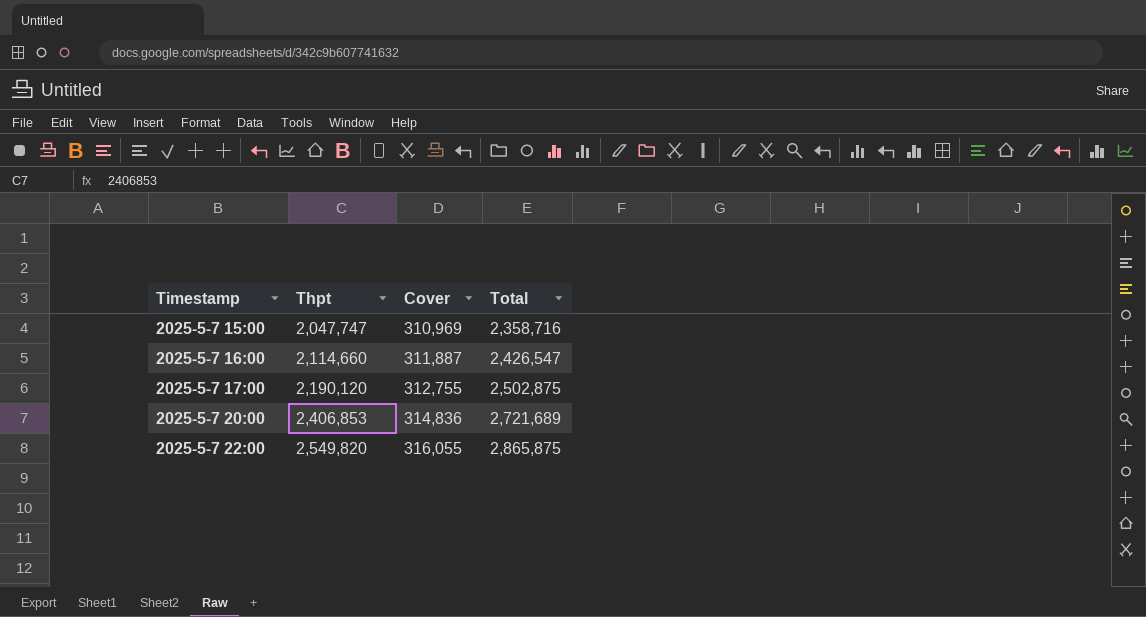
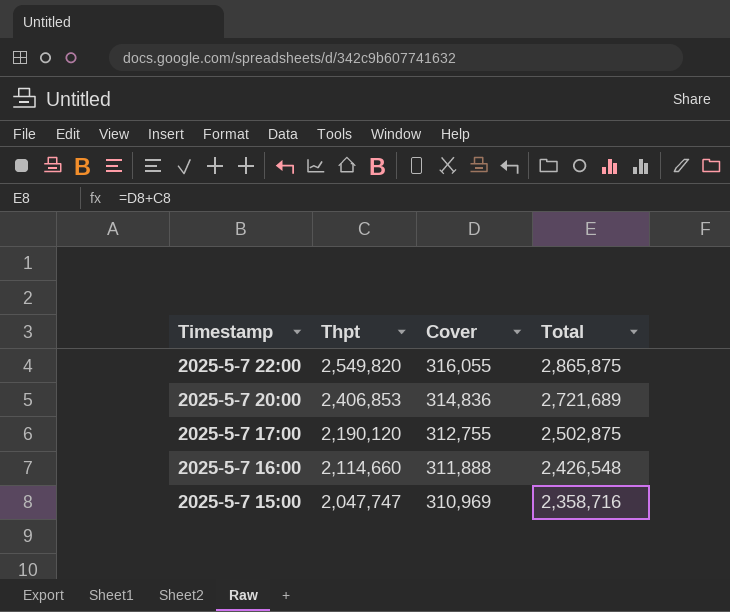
row order: Timestamp ascending -> Timestamp descending
2025-5-7 16:00 | Cover: 311,887 -> 311,888
2025-5-7 16:00 | Total: 2,426,547 -> 2,426,548

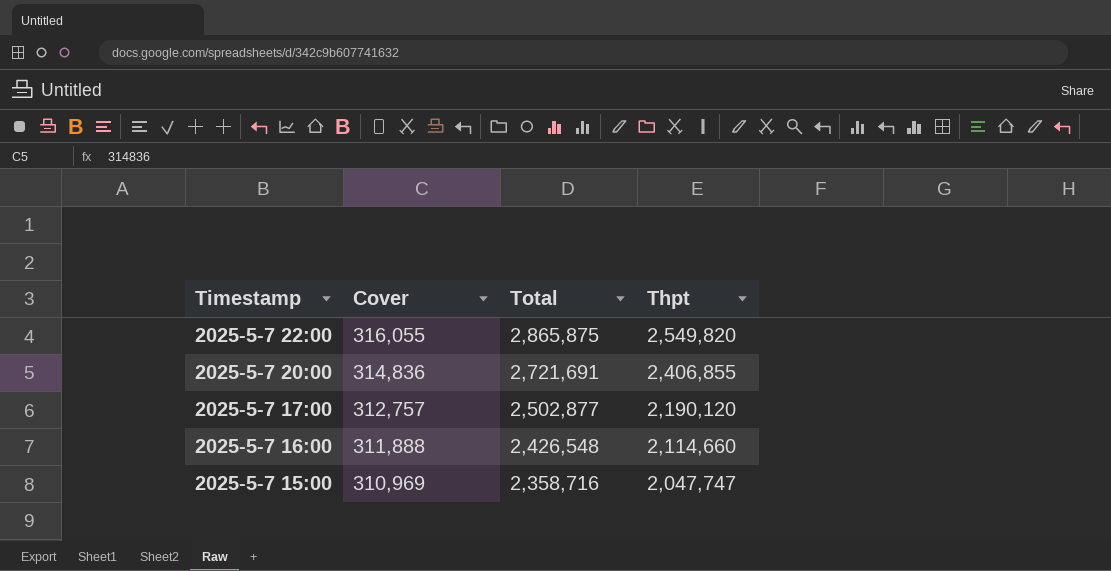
column Thpt | position: 2 -> 4
2025-5-7 20:00 | Total: 2,721,689 -> 2,721,691
2025-5-7 20:00 | Thpt: 2,406,853 -> 2,406,855
2025-5-7 17:00 | Cover: 312,755 -> 312,757
2025-5-7 17:00 | Total: 2,502,875 -> 2,502,877

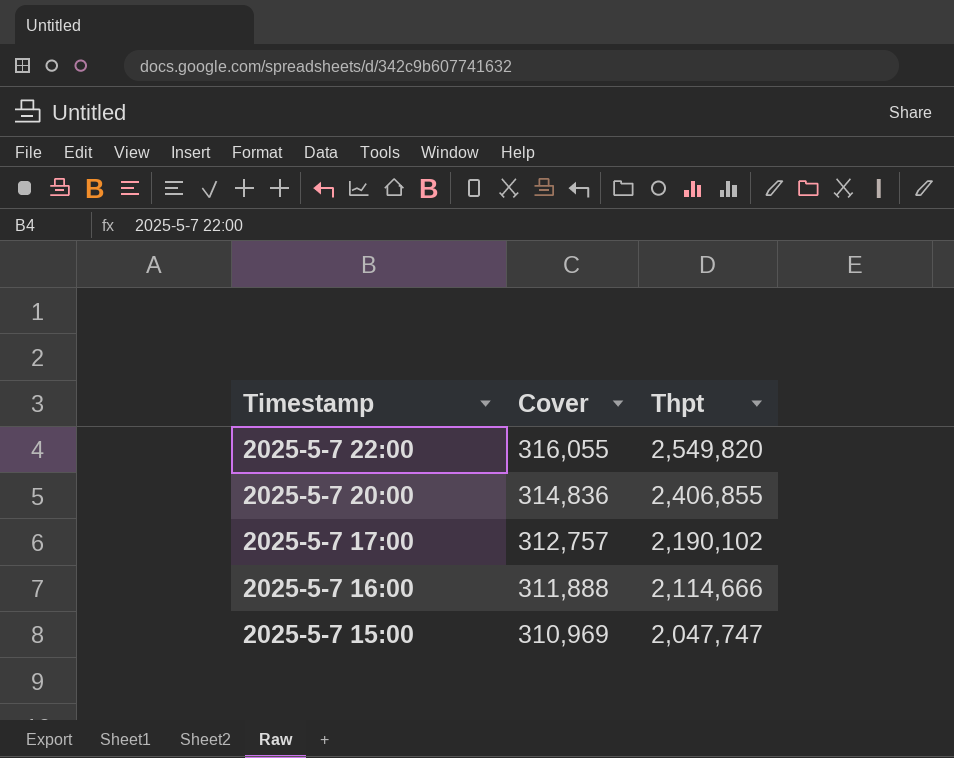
column Total | formula: [Cover] + [Thpt] -> none
2025-5-7 17:00 | Thpt: 2,190,120 -> 2,190,102
2025-5-7 16:00 | Thpt: 2,114,660 -> 2,114,666

